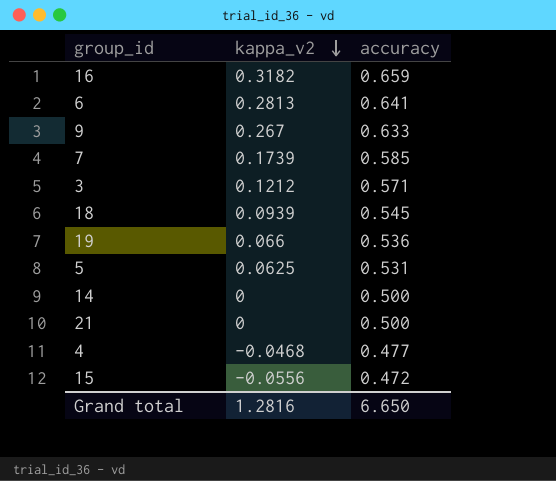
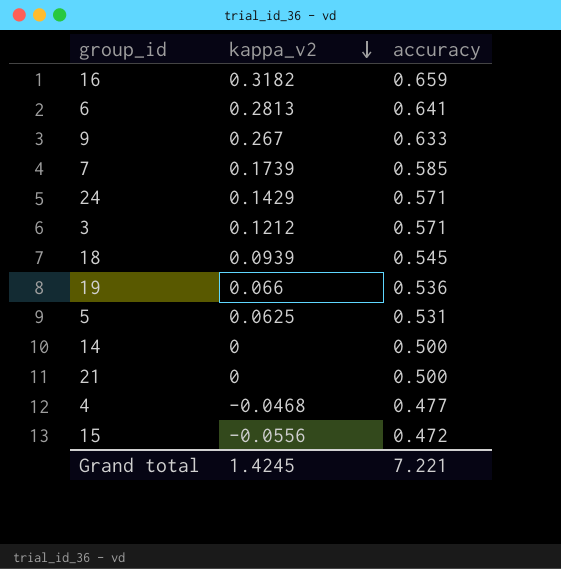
row 24: none -> 0.1429 | 0.571
Grand total | kappa_v2: 1.2816 -> 1.4245
Grand total | accuracy: 6.650 -> 7.221

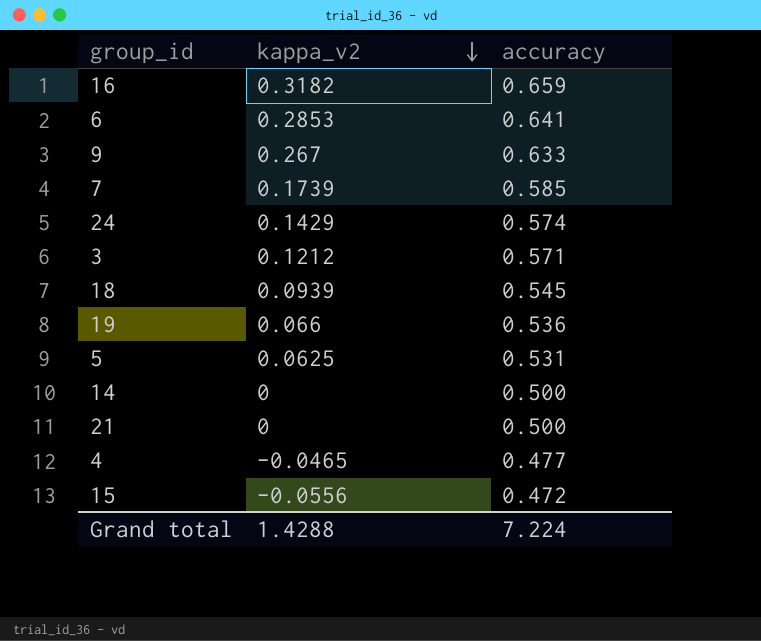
6 | kappa_v2: 0.2813 -> 0.2853
24 | accuracy: 0.571 -> 0.574
4 | kappa_v2: -0.0468 -> -0.0465
Grand total | kappa_v2: 1.4245 -> 1.4288
Grand total | accuracy: 7.221 -> 7.224

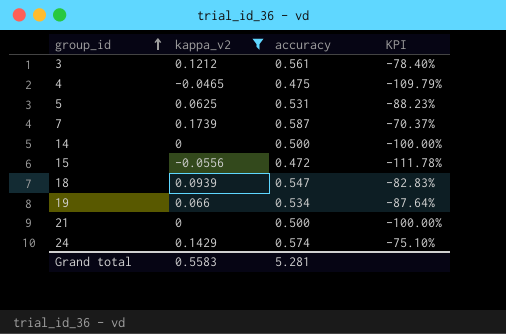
filter: none -> kappa_v2 <= 0.1739
row order: kappa_v2 descending -> group_id ascending
column KPI | formula: none -> ([kappa_v2] - [accuracy]) / [accuracy]
3 | accuracy: 0.571 -> 0.561
4 | accuracy: 0.477 -> 0.475
7 | accuracy: 0.585 -> 0.587
18 | accuracy: 0.545 -> 0.547
19 | accuracy: 0.536 -> 0.534
Grand total | kappa_v2: 1.4288 -> 0.5583
Grand total | accuracy: 7.224 -> 5.281

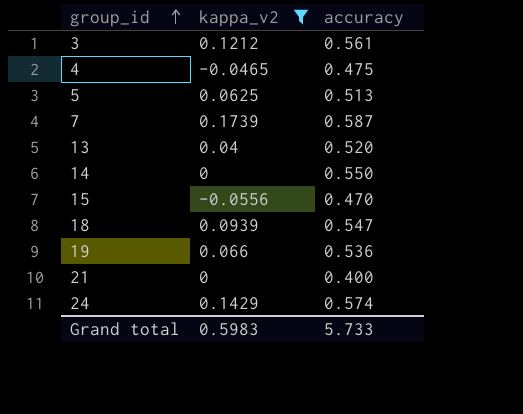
column KPI | formula: ([kappa_v2] - [accuracy]) / [accuracy] -> none
5 | accuracy: 0.531 -> 0.513
row 13: none -> 0.04 | 0.520
14 | accuracy: 0.500 -> 0.550
15 | accuracy: 0.472 -> 0.470
19 | accuracy: 0.534 -> 0.536
21 | accuracy: 0.500 -> 0.400
Grand total | kappa_v2: 0.5583 -> 0.5983
Grand total | accuracy: 5.281 -> 5.733

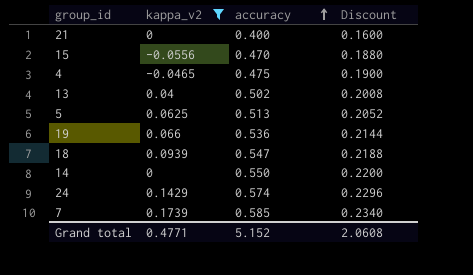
row order: group_id ascending -> accuracy ascending
column Discount | formula: none -> [accuracy] * 0.4
row 3: 0.1212 | 0.561 -> none
13 | accuracy: 0.520 -> 0.502
7 | accuracy: 0.587 -> 0.585
Grand total | kappa_v2: 0.5983 -> 0.4771
Grand total | accuracy: 5.733 -> 5.152

